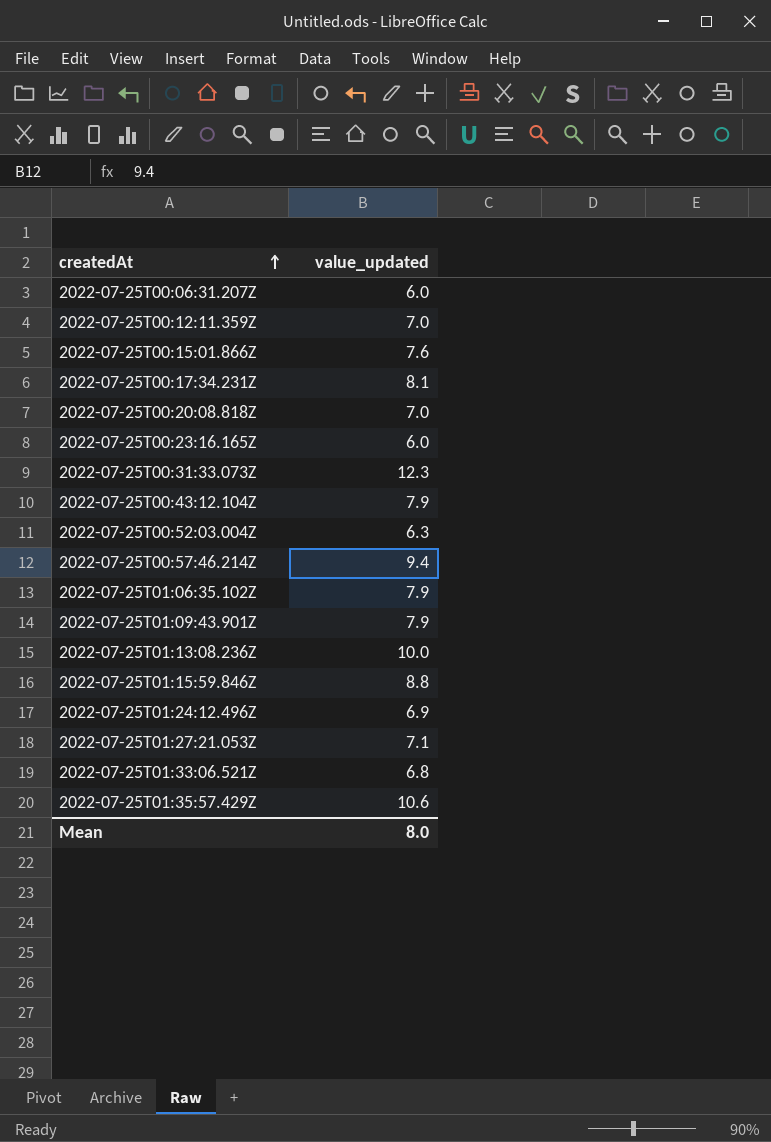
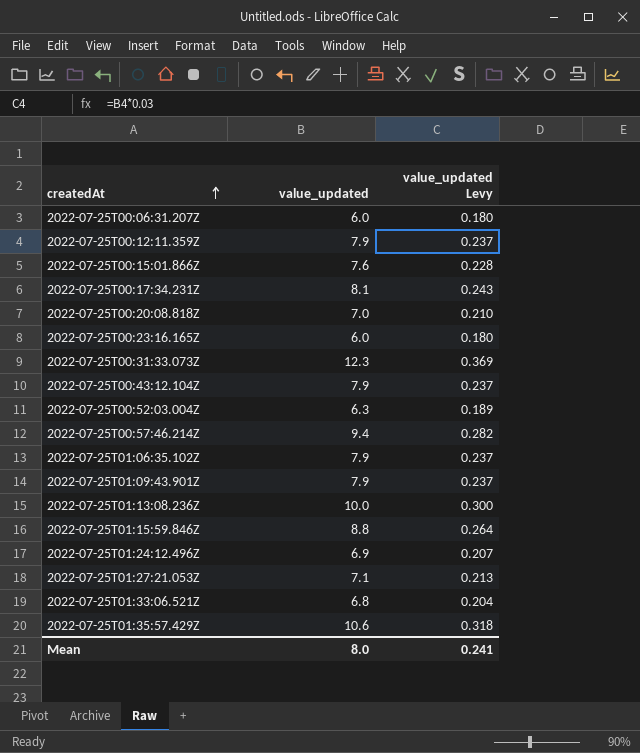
column value_updated Levy | formula: none -> [value_updated] * 0.03
2022-07-25T00:12:11.359Z | value_updated: 7.0 -> 7.9

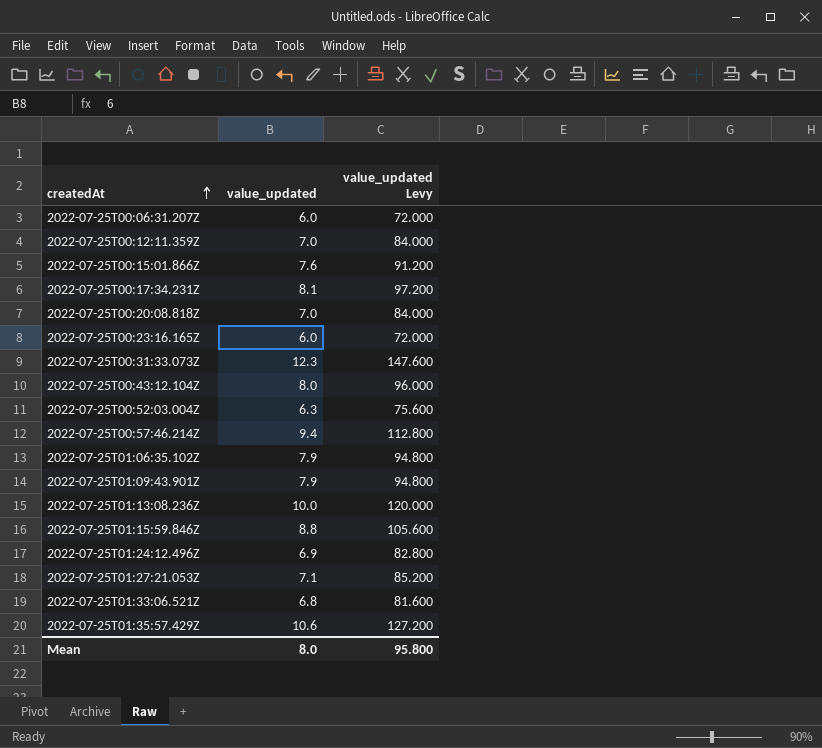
column value_updated Levy | formula: [value_updated] * 0.03 -> [value_updated] * 12
2022-07-25T00:12:11.359Z | value_updated: 7.9 -> 7.0
2022-07-25T00:43:12.104Z | value_updated: 7.9 -> 8.0
Mean | value_updated Levy: 0.241 -> 95.800

